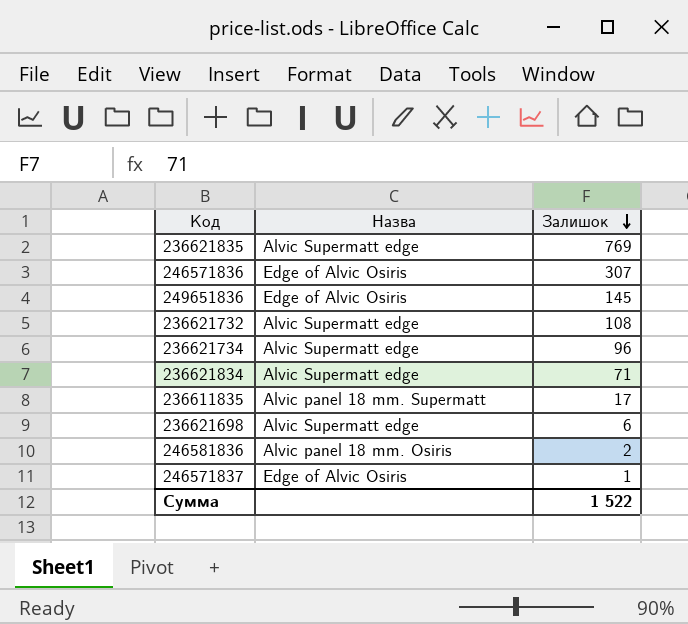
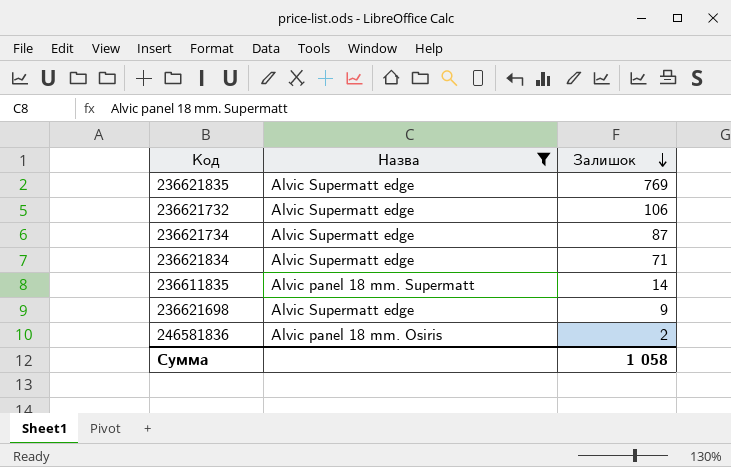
filter: none -> Назва != Edge of Alvic Osiris
236621732 | Залишок: 108 -> 106
236621734 | Залишок: 96 -> 87
236611835 | Залишок: 17 -> 14
236621698 | Залишок: 6 -> 9
Сумма | Залишок: 1 522 -> 1 058

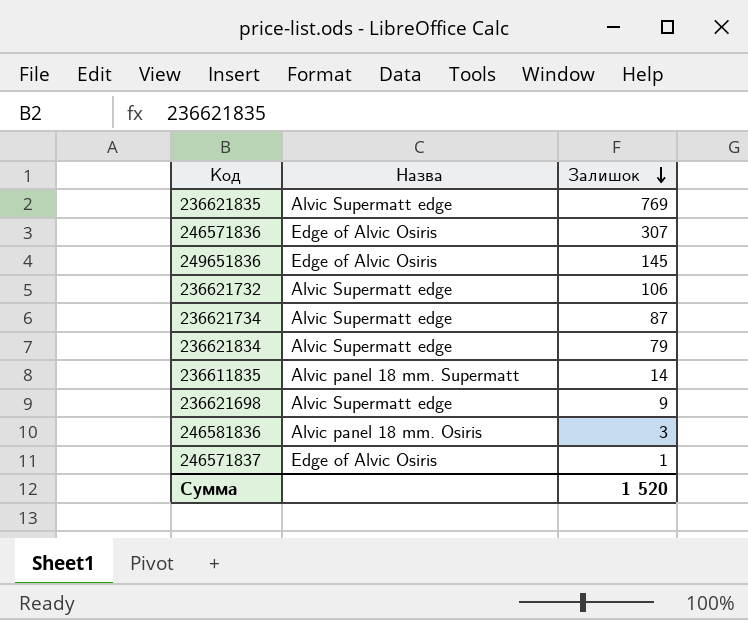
filter: Назва != Edge of Alvic Osiris -> none
236621834 | Залишок: 71 -> 79
246581836 | Залишок: 2 -> 3
Сумма | Залишок: 1 058 -> 1 520

